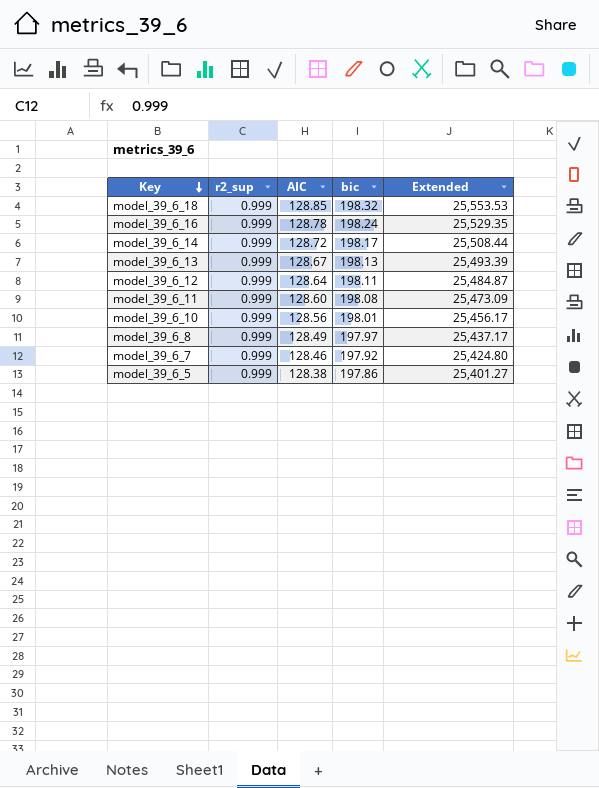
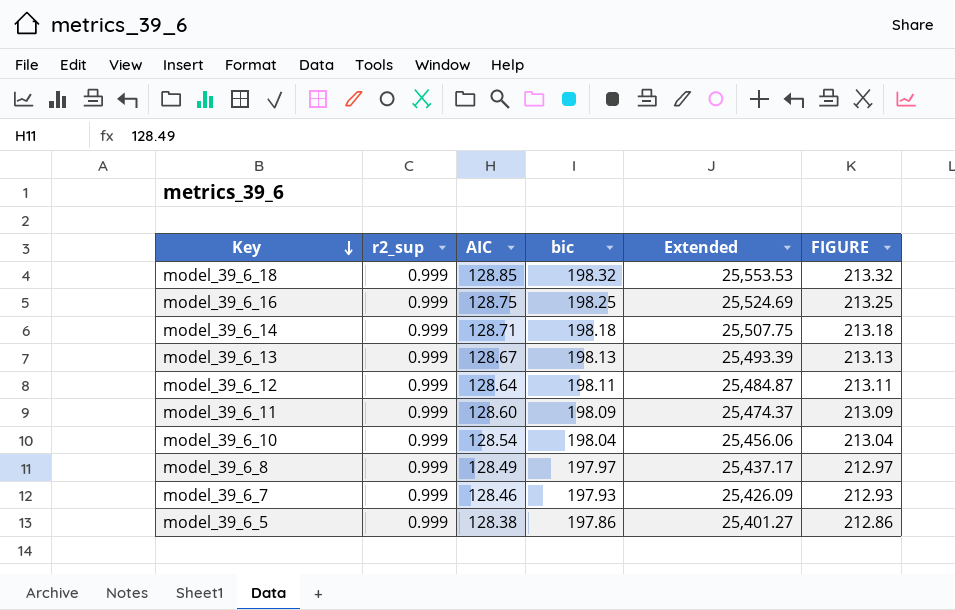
column FIGURE | formula: none -> [bic] + 15
model_39_6_16 | AIC: 128.78 -> 128.75
model_39_6_16 | bic: 198.24 -> 198.25
model_39_6_16 | Extended: 25,529.35 -> 25,524.69
model_39_6_14 | AIC: 128.72 -> 128.71
model_39_6_14 | bic: 198.17 -> 198.18
model_39_6_14 | Extended: 25,508.44 -> 25,507.75
model_39_6_11 | bic: 198.08 -> 198.09
model_39_6_11 | Extended: 25,473.09 -> 25,474.37
model_39_6_10 | AIC: 128.56 -> 128.54
model_39_6_10 | bic: 198.01 -> 198.04
model_39_6_10 | Extended: 25,456.17 -> 25,456.06
model_39_6_7 | bic: 197.92 -> 197.93
model_39_6_7 | Extended: 25,424.80 -> 25,426.09

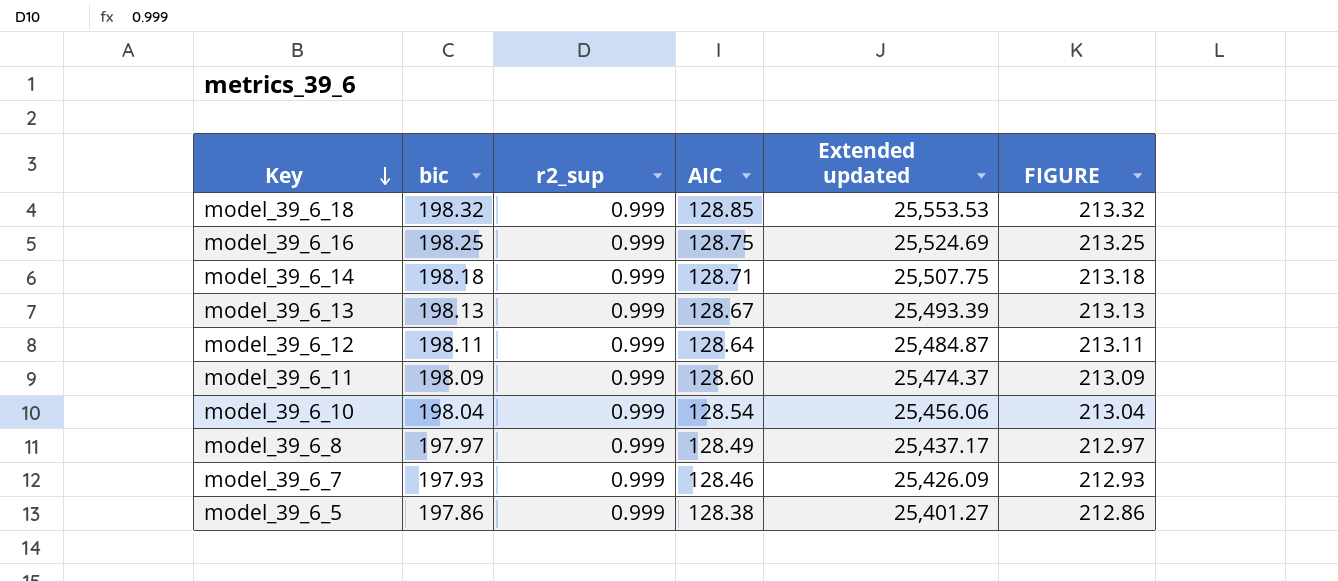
column bic | position: 4 -> 2
column name: Extended -> Extended updated

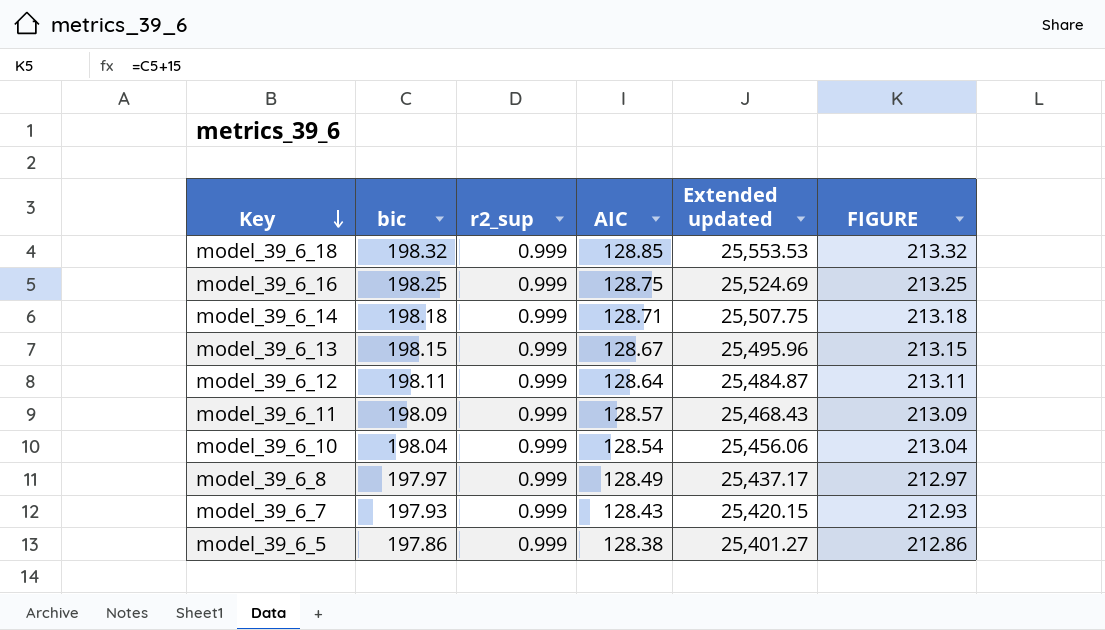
model_39_6_13 | bic: 198.13 -> 198.15
model_39_6_13 | Extended updated: 25,493.39 -> 25,495.96
model_39_6_13 | FIGURE: 213.13 -> 213.15
model_39_6_11 | AIC: 128.60 -> 128.57
model_39_6_11 | Extended updated: 25,474.37 -> 25,468.43
model_39_6_7 | AIC: 128.46 -> 128.43
model_39_6_7 | Extended updated: 25,426.09 -> 25,420.15

